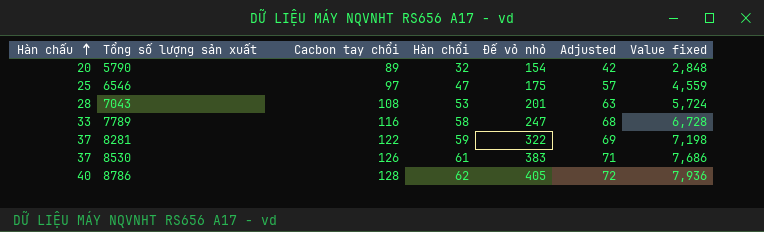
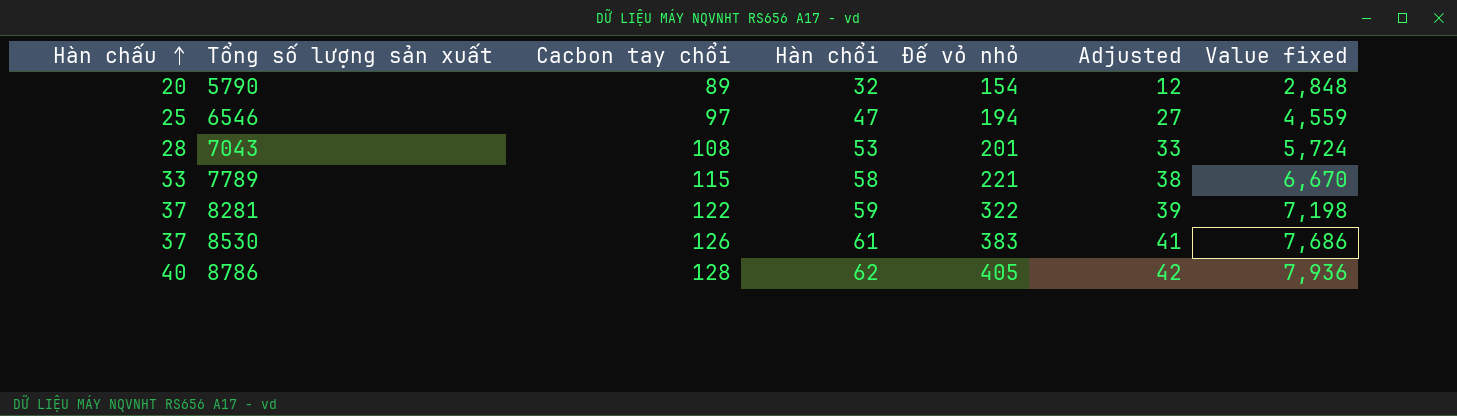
column Adjusted | formula: [Hàn chổi] + 10 -> [Hàn chổi] - 20
6546 | Đế vỏ nhỏ: 175 -> 194
7789 | Cacbon tay chổi: 116 -> 115
7789 | Đế vỏ nhỏ: 247 -> 221
7789 | Value fixed: 6,728 -> 6,670

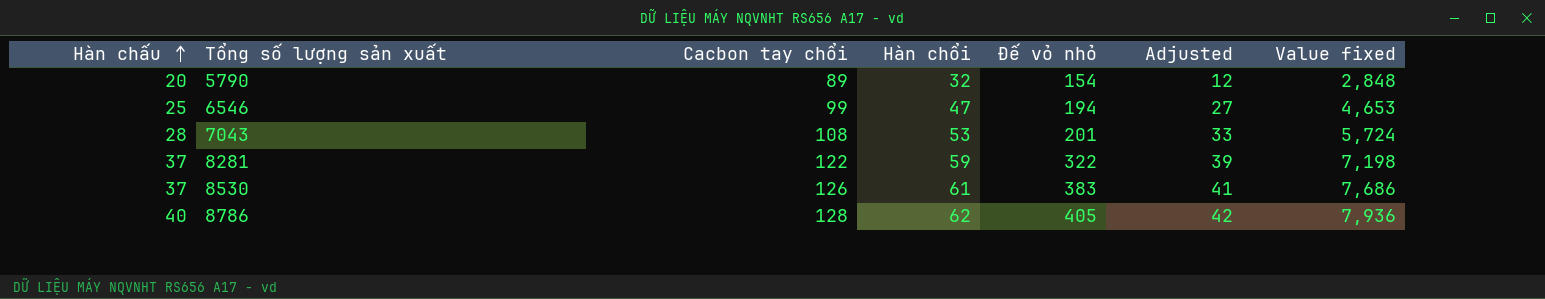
row 7789: 33 | 115 | 58 | 221 | 38 | 6,670 -> none
6546 | Cacbon tay chổi: 97 -> 99
6546 | Value fixed: 4,559 -> 4,653

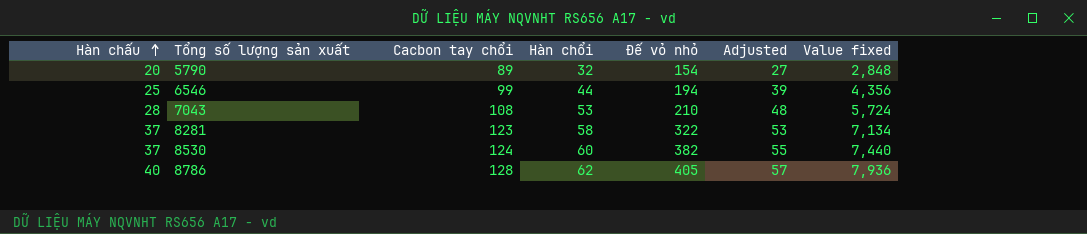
column Adjusted | formula: [Hàn chổi] - 20 -> [Hàn chổi] - 5
6546 | Hàn chổi: 47 -> 44
6546 | Value fixed: 4,653 -> 4,356
7043 | Đế vỏ nhỏ: 201 -> 210
8281 | Cacbon tay chổi: 122 -> 123
8281 | Hàn chổi: 59 -> 58
8281 | Value fixed: 7,198 -> 7,134
8530 | Cacbon tay chổi: 126 -> 124
8530 | Hàn chổi: 61 -> 60
8530 | Đế vỏ nhỏ: 383 -> 382
8530 | Value fixed: 7,686 -> 7,440

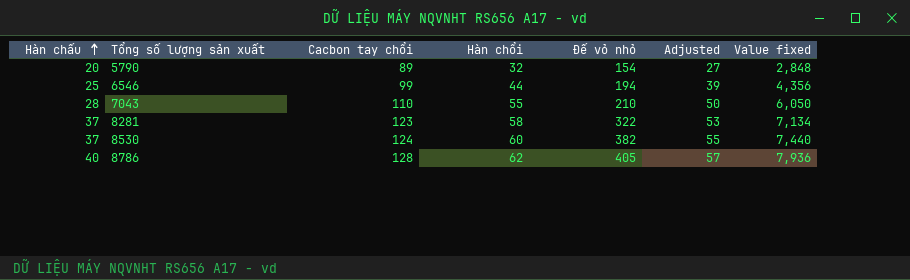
7043 | Cacbon tay chổi: 108 -> 110
7043 | Hàn chổi: 53 -> 55
7043 | Adjusted: 48 -> 50
7043 | Value fixed: 5,724 -> 6,050

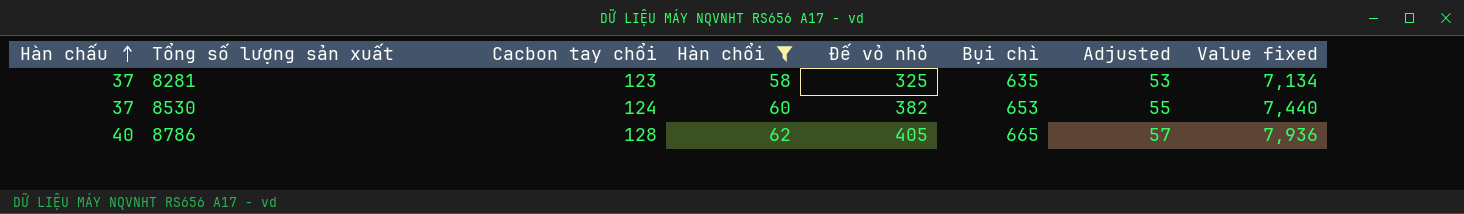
filter: none -> Hàn chổi >= 58
column Bụi chì | position: none -> 6
8281 | Đế vỏ nhỏ: 322 -> 325

